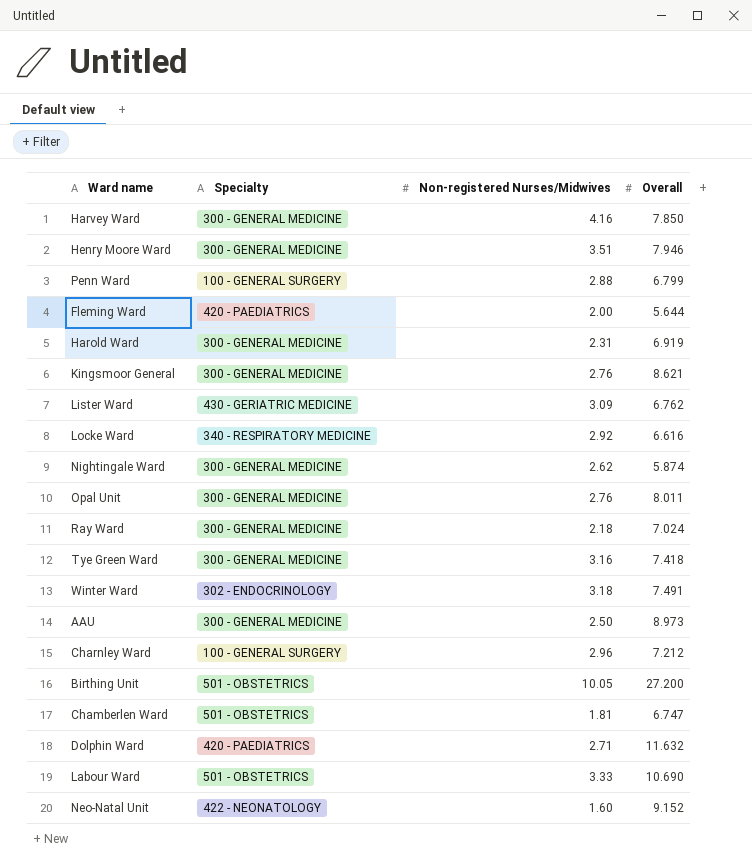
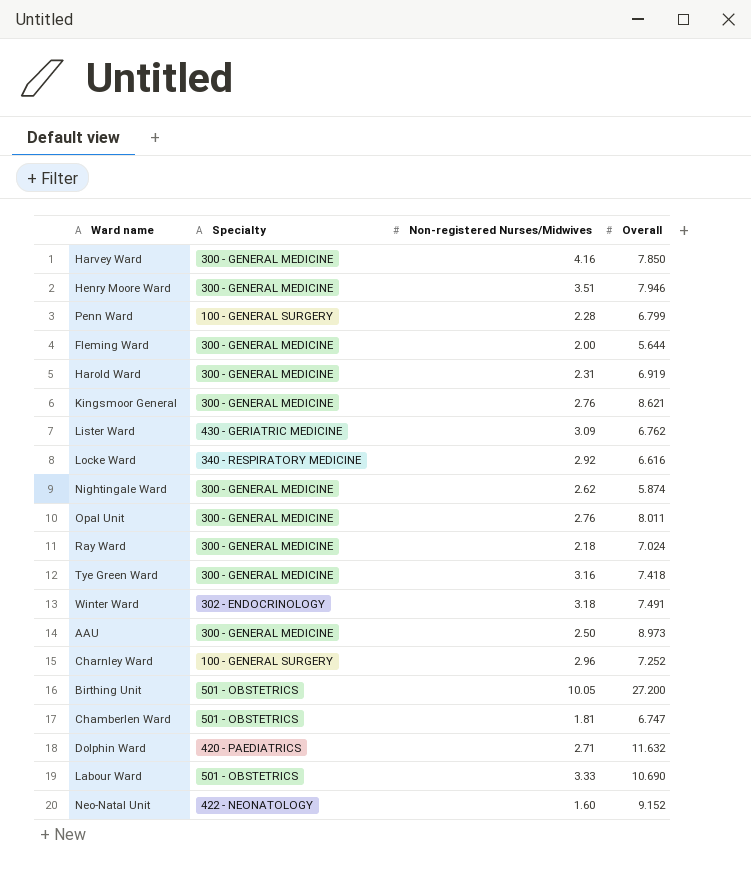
Penn Ward | Non-registered Nurses/Midwives: 2.88 -> 2.28
Fleming Ward | Specialty: 420 - PAEDIATRICS -> 300 - GENERAL MEDICINE
Charnley Ward | Overall: 7.212 -> 7.252

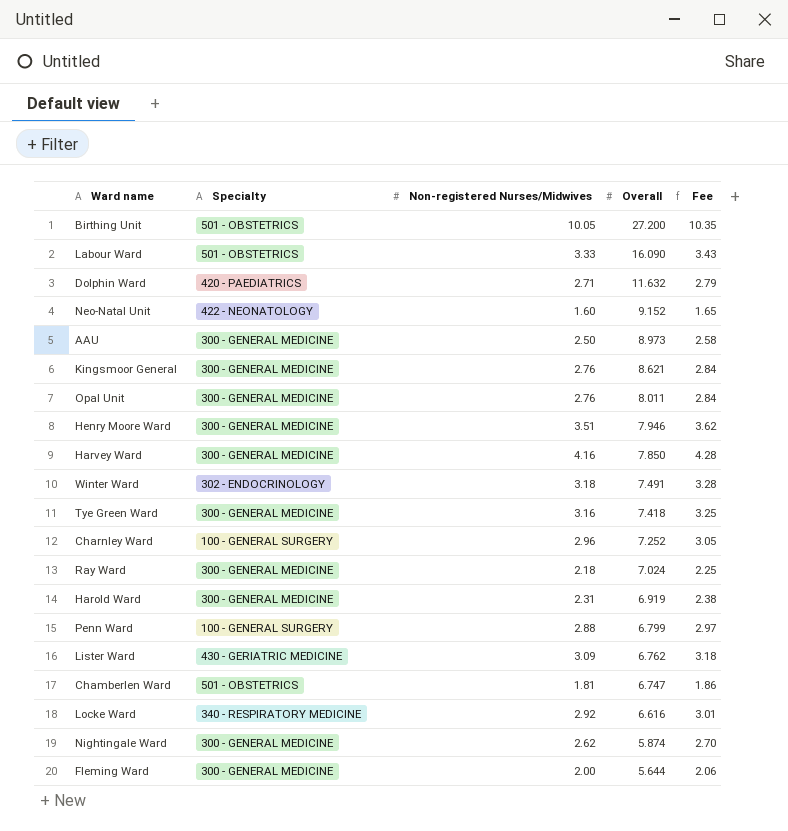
row order: none -> Overall descending
column Fee | formula: none -> [Non-registered Nurses/Midwives] * 1.03
Labour Ward | Overall: 10.690 -> 16.090
Penn Ward | Non-registered Nurses/Midwives: 2.28 -> 2.88

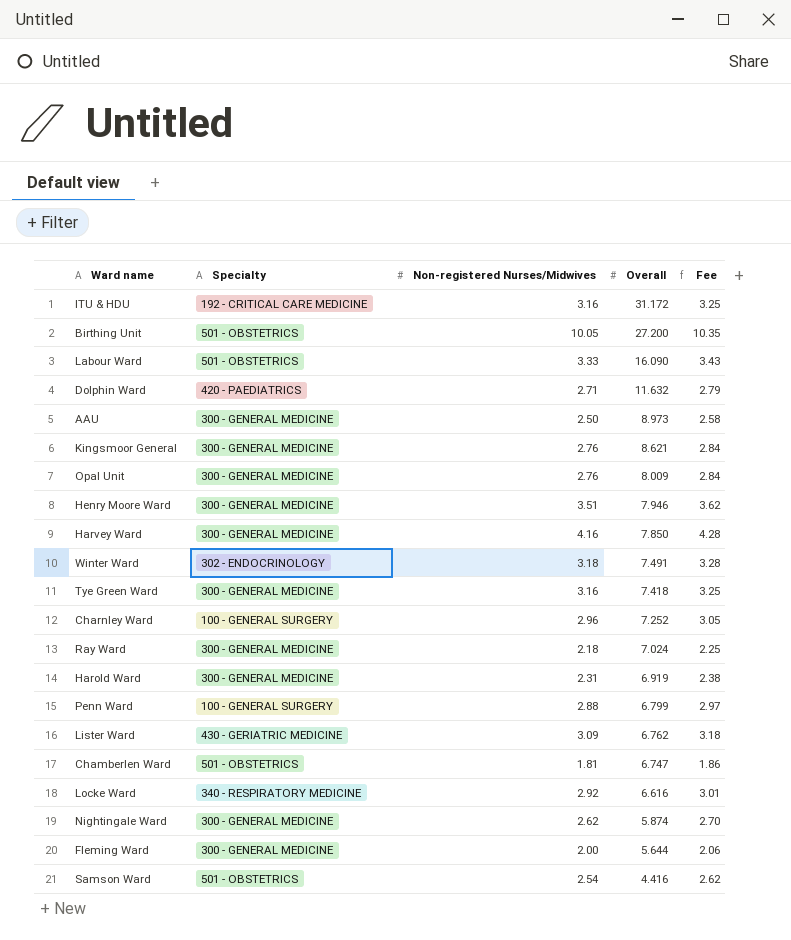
row Neo-Natal Unit: 422 - NEONATOLOGY | 1.60 | 9.152 | 1.65 -> none
row ITU & HDU: none -> 192 - CRITICAL CARE MEDICINE | 3.16 | 31.172 | 3.25
Opal Unit | Overall: 8.011 -> 8.009
row Samson Ward: none -> 501 - OBSTETRICS | 2.54 | 4.416 | 2.62

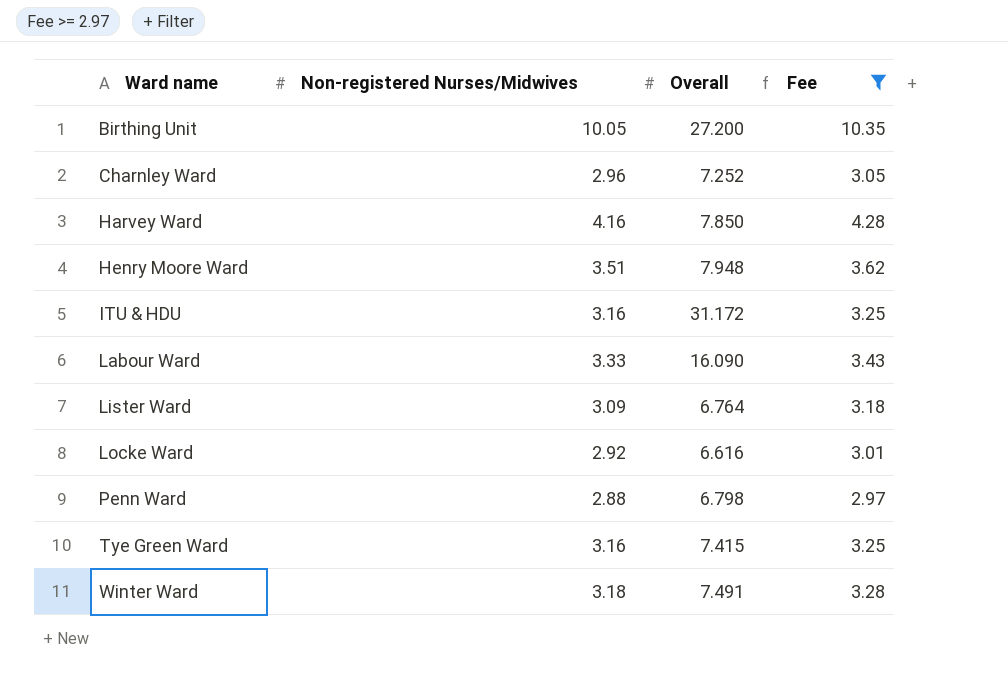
filter: none -> Fee >= 2.97
row order: Overall descending -> Ward name ascending
column Specialty | position: 2 -> none
Henry Moore Ward | Overall: 7.946 -> 7.948
Lister Ward | Overall: 6.762 -> 6.764
Penn Ward | Overall: 6.799 -> 6.798
Tye Green Ward | Overall: 7.418 -> 7.415

